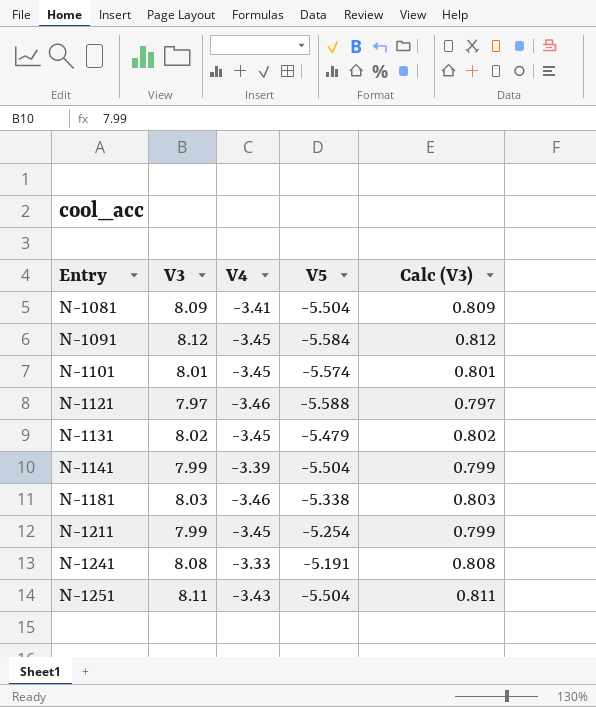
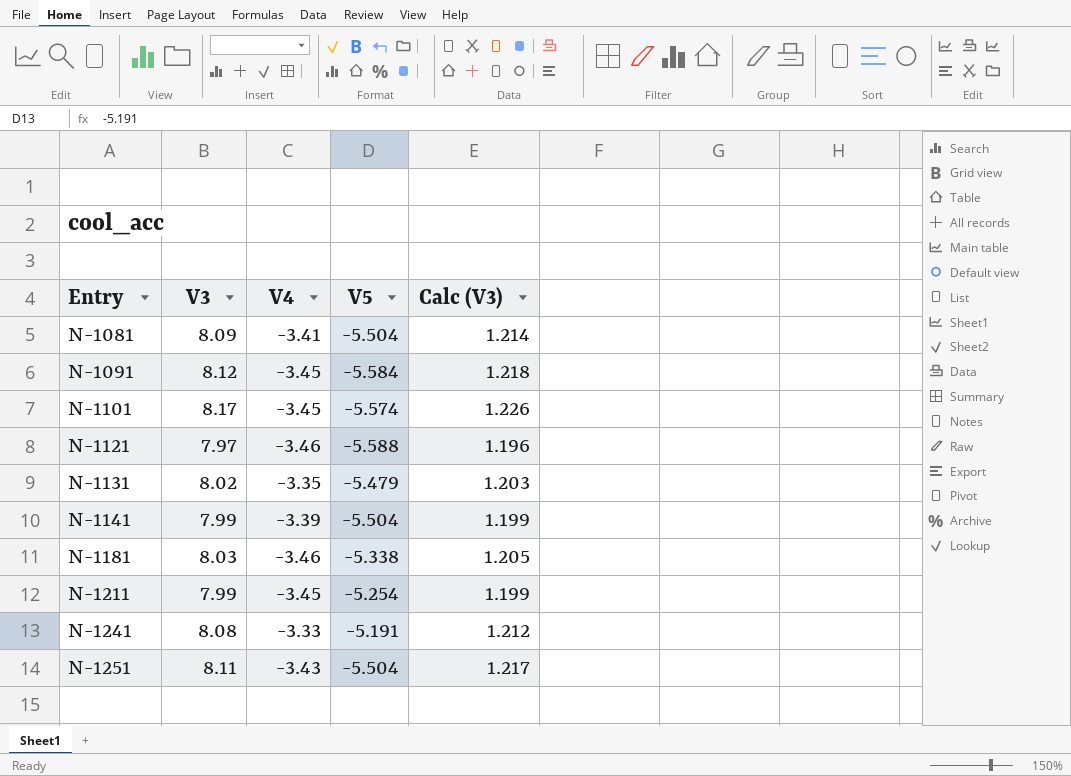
column Calc (V3) | formula: [V3] * 0.1 -> [V3] * 0.15
N-1101 | V3: 8.01 -> 8.17
N-1131 | V4: -3.45 -> -3.35

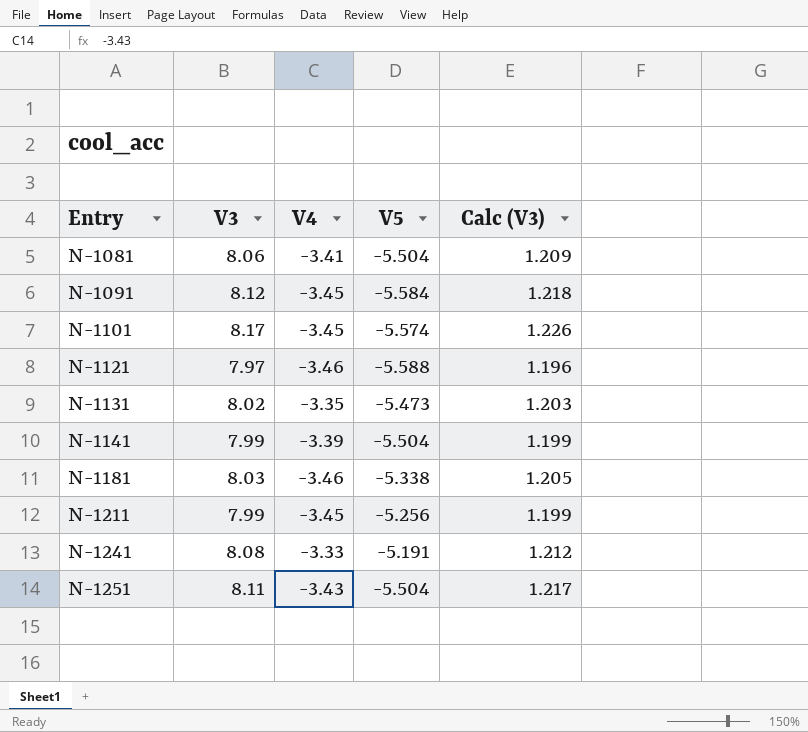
N-1081 | V3: 8.09 -> 8.06
N-1081 | Calc (V3): 1.214 -> 1.209
N-1131 | V5: -5.479 -> -5.473
N-1211 | V5: -5.254 -> -5.256

